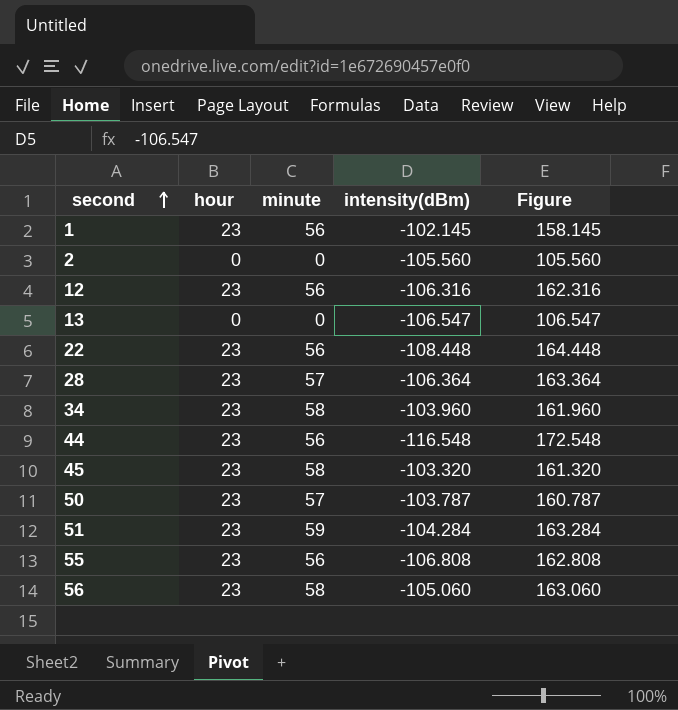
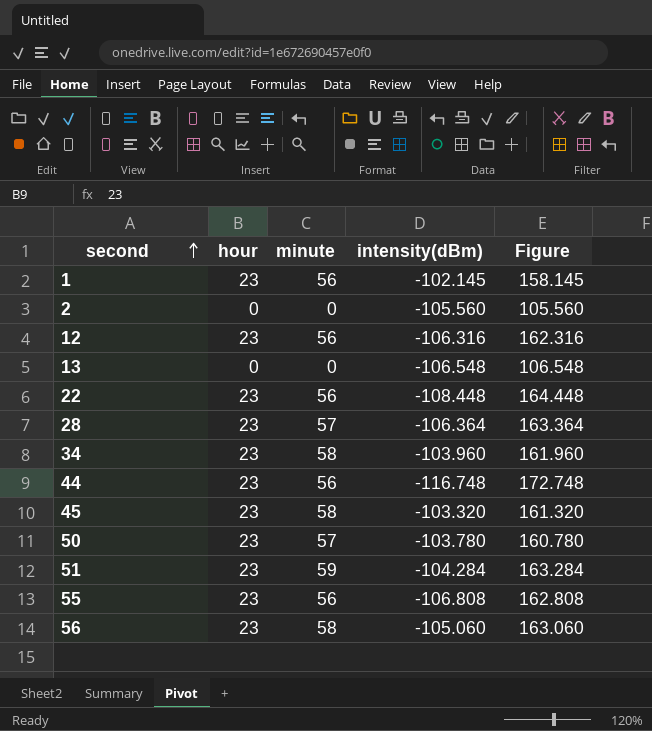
13 | intensity(dBm): -106.547 -> -106.548
13 | Figure: 106.547 -> 106.548
44 | intensity(dBm): -116.548 -> -116.748
44 | Figure: 172.548 -> 172.748
50 | intensity(dBm): -103.787 -> -103.780
50 | Figure: 160.787 -> 160.780

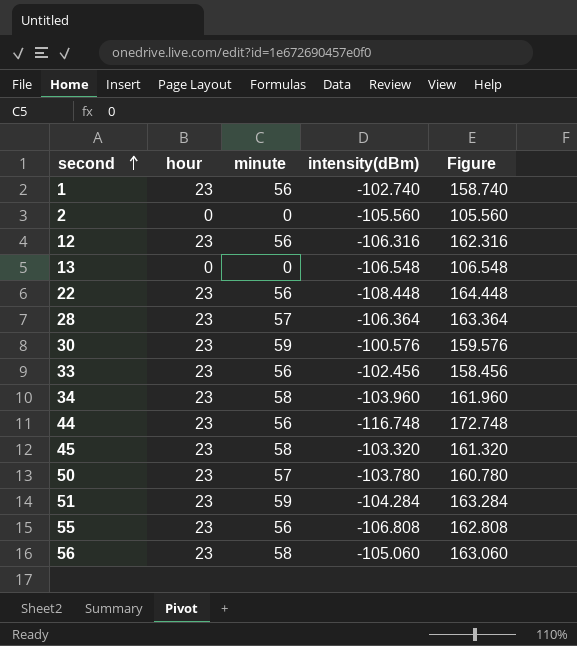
1 | intensity(dBm): -102.145 -> -102.740
1 | Figure: 158.145 -> 158.740
row 30: none -> 23 | 59 | -100.576 | 159.576
row 33: none -> 23 | 56 | -102.456 | 158.456

